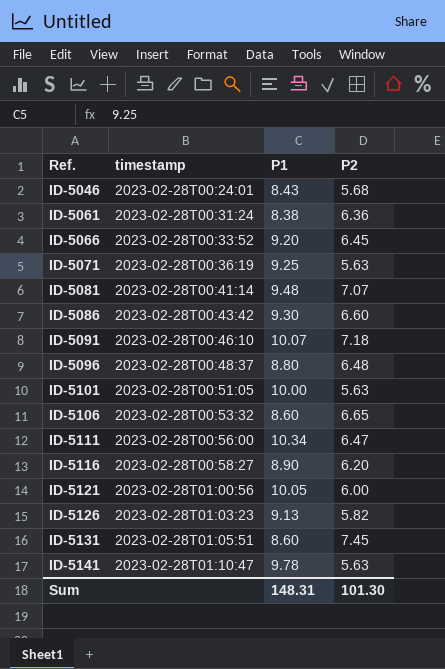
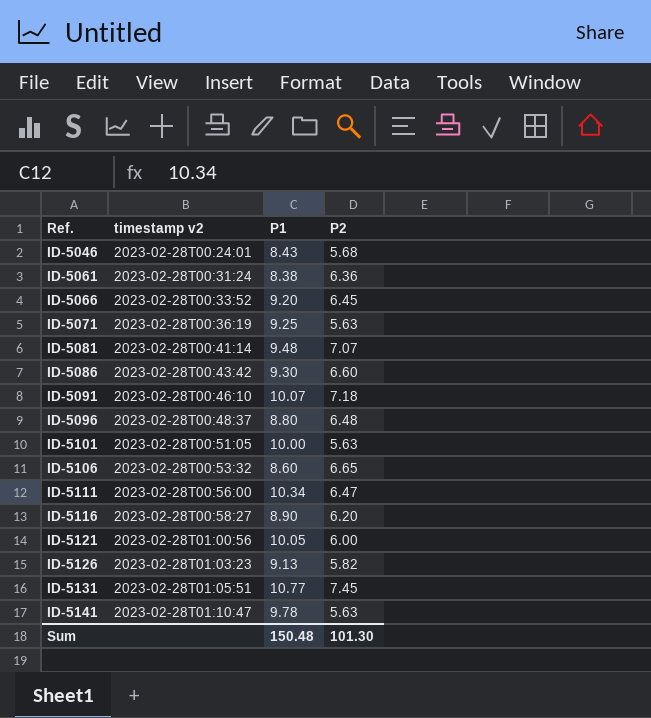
column name: timestamp -> timestamp v2
ID-5131 | P1: 8.60 -> 10.77
Sum | P1: 148.31 -> 150.48

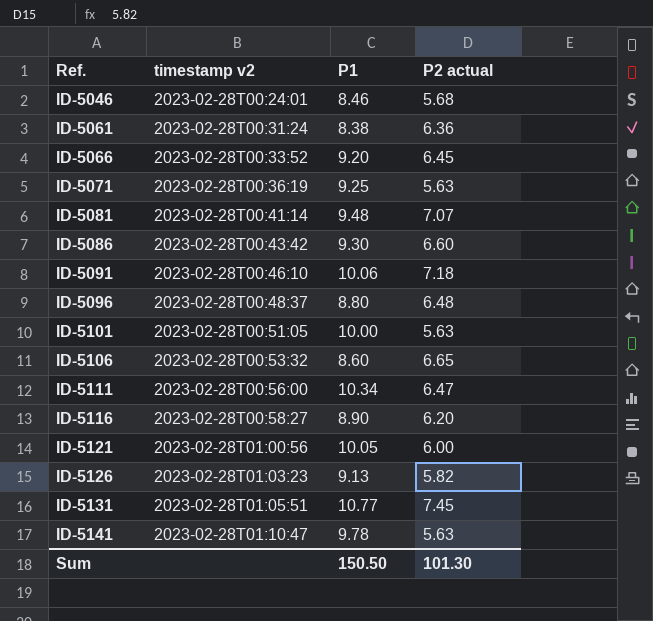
column name: P2 -> P2 actual
ID-5046 | P1: 8.43 -> 8.46
ID-5091 | P1: 10.07 -> 10.06
Sum | P1: 150.48 -> 150.50

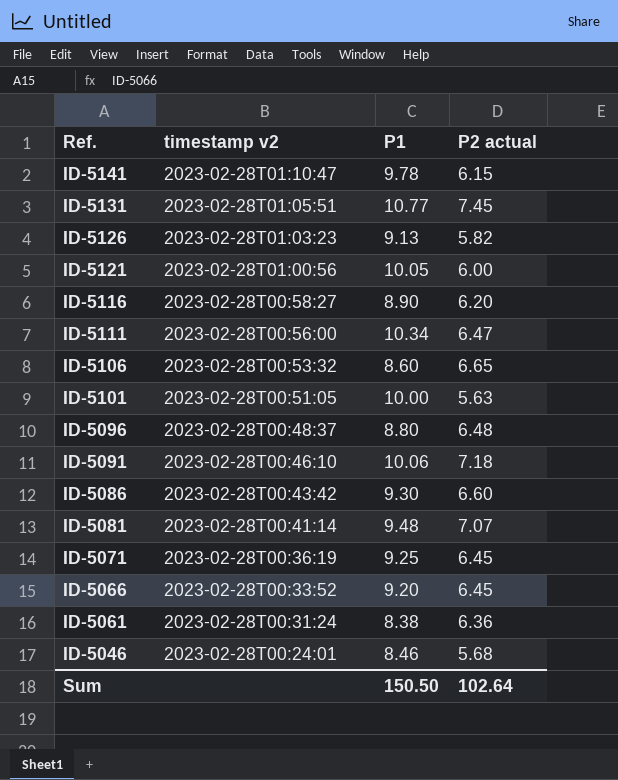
row order: Ref. ascending -> Ref. descending
ID-5141 | P2 actual: 5.63 -> 6.15
ID-5071 | P2 actual: 5.63 -> 6.45
Sum | P2 actual: 101.30 -> 102.64

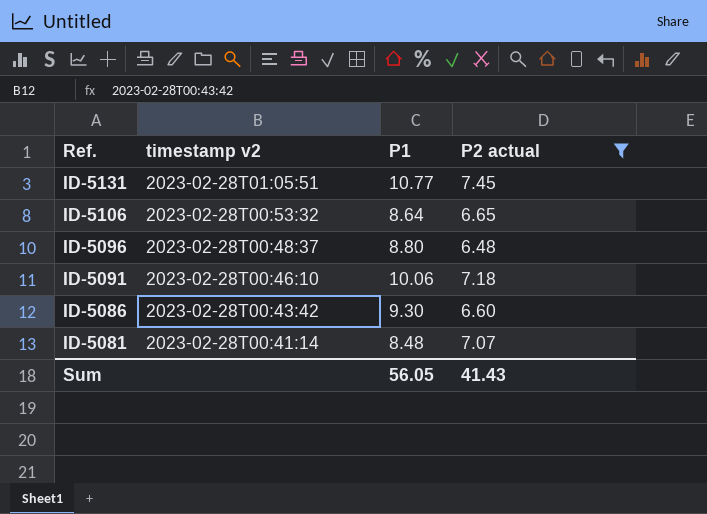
filter: none -> P2 actual >= 6.48
ID-5106 | P1: 8.60 -> 8.64
ID-5081 | P1: 9.48 -> 8.48
Sum | P1: 150.50 -> 56.05
Sum | P2 actual: 102.64 -> 41.43

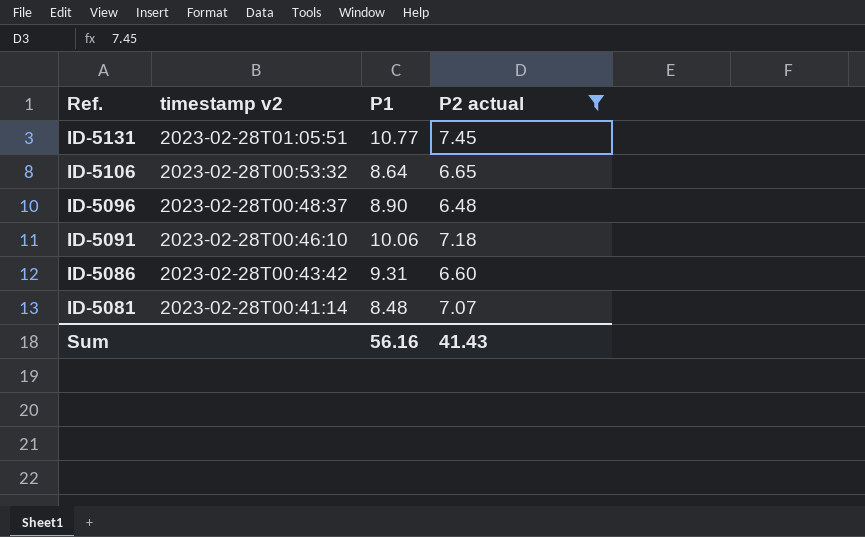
ID-5096 | P1: 8.80 -> 8.90
ID-5086 | P1: 9.30 -> 9.31
Sum | P1: 56.05 -> 56.16

